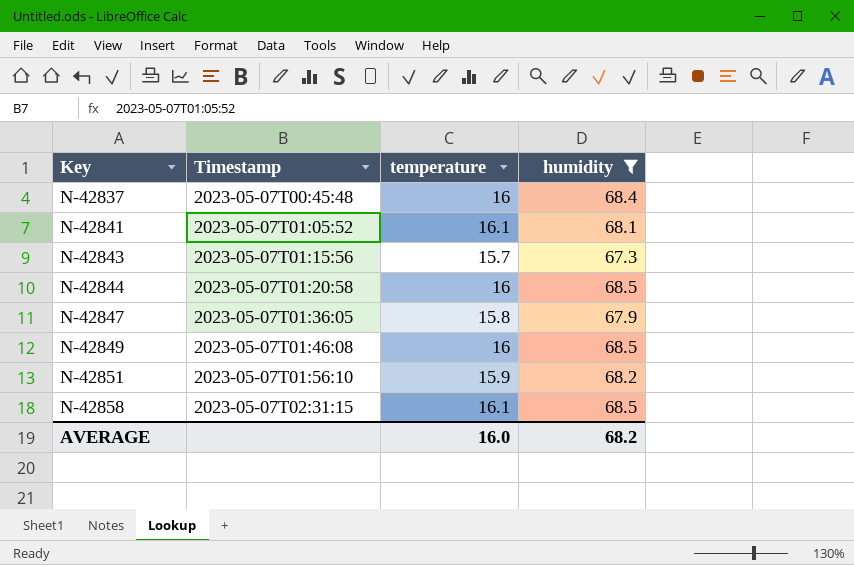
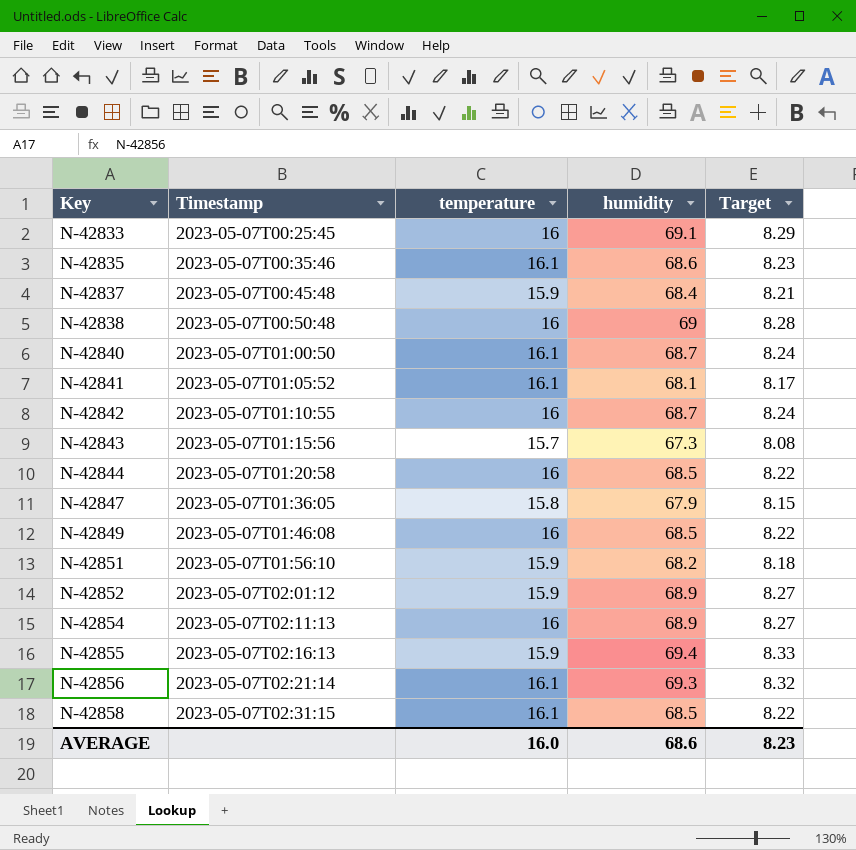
filter: humidity <= 68.5 -> none
column Target | formula: none -> [humidity] * 0.12
N-42837 | temperature: 16 -> 15.9
AVERAGE | humidity: 68.2 -> 68.6

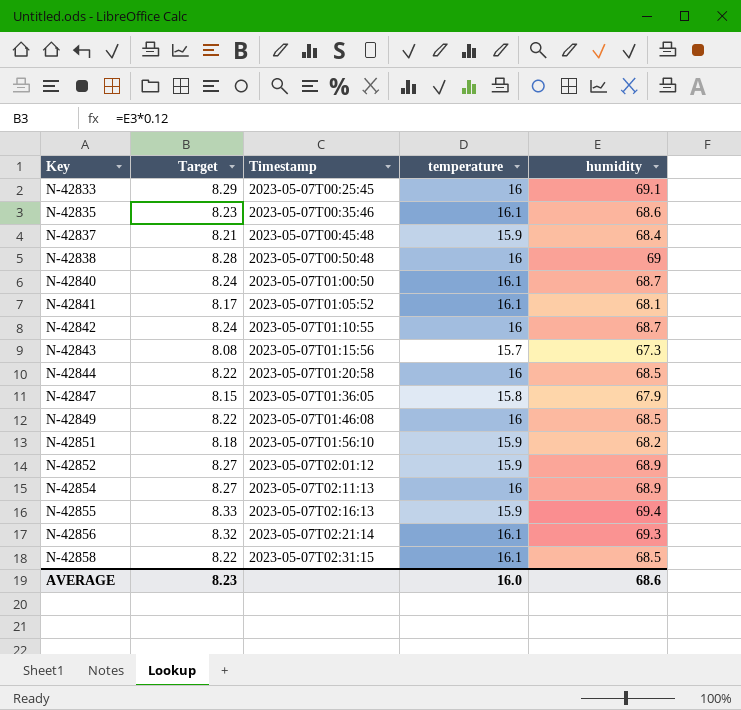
column Target | position: 5 -> 2

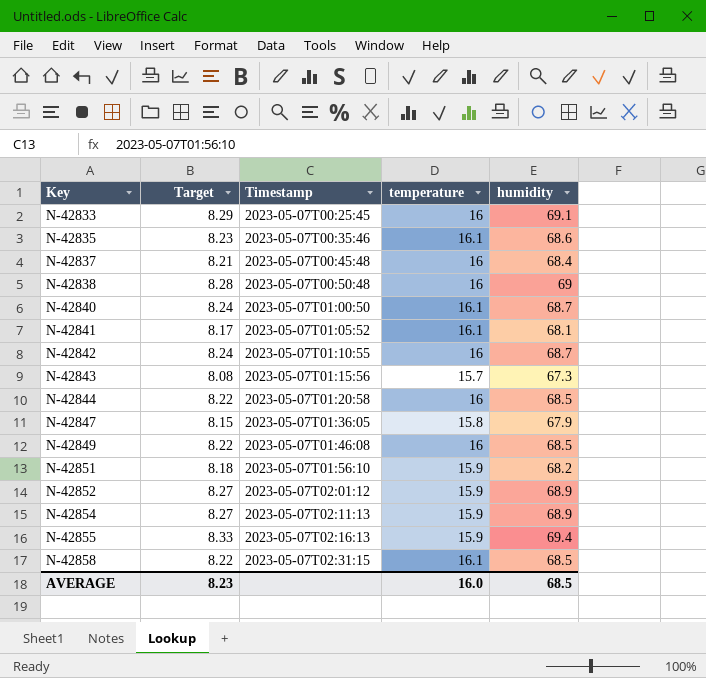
row N-42856: 8.32 | 2023-05-07T02:21:14 | 16.1 | 69.3 -> none
N-42837 | temperature: 15.9 -> 16
N-42854 | temperature: 16 -> 15.9
AVERAGE | humidity: 68.6 -> 68.5

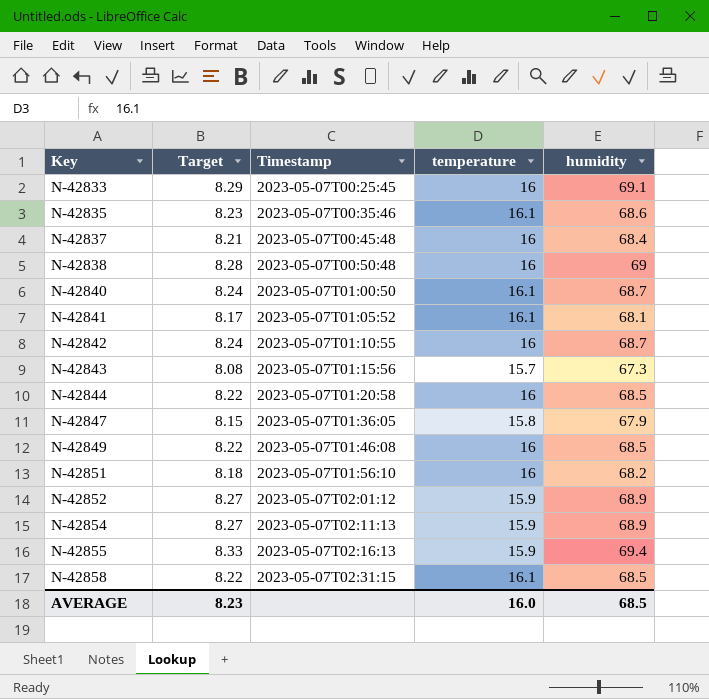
N-42851 | temperature: 15.9 -> 16

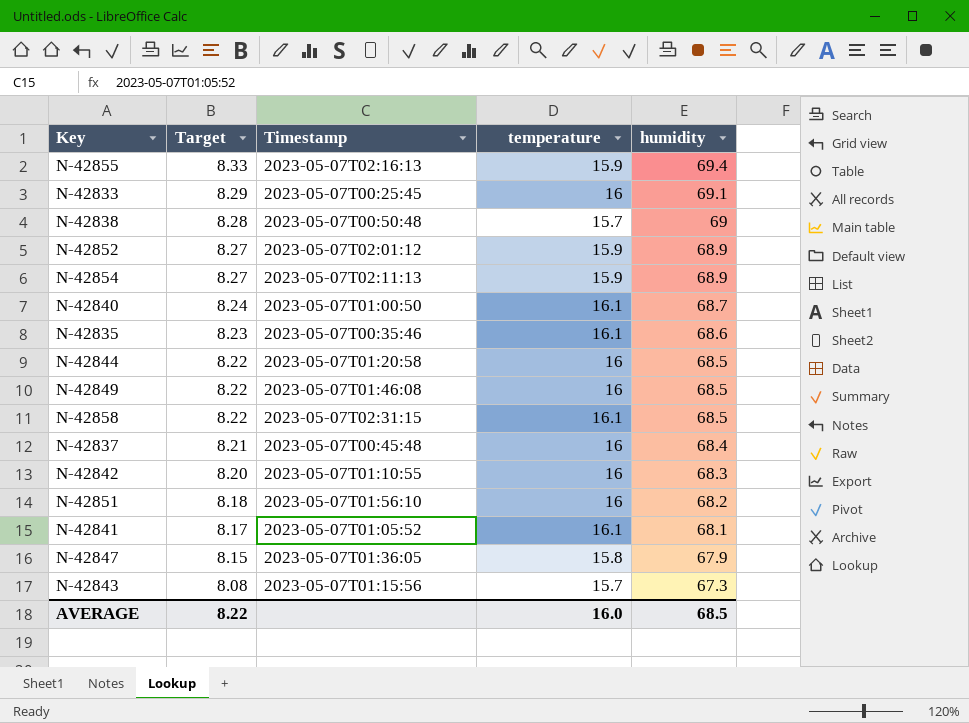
row order: Key ascending -> Target descending
N-42838 | temperature: 16 -> 15.7
N-42842 | Target: 8.24 -> 8.20
N-42842 | humidity: 68.7 -> 68.3
AVERAGE | Target: 8.23 -> 8.22

